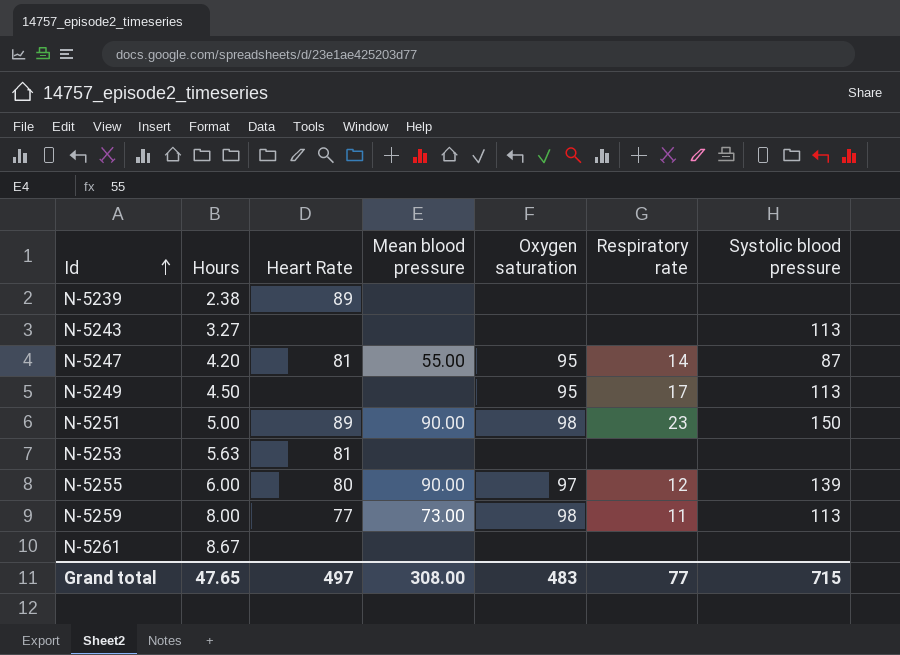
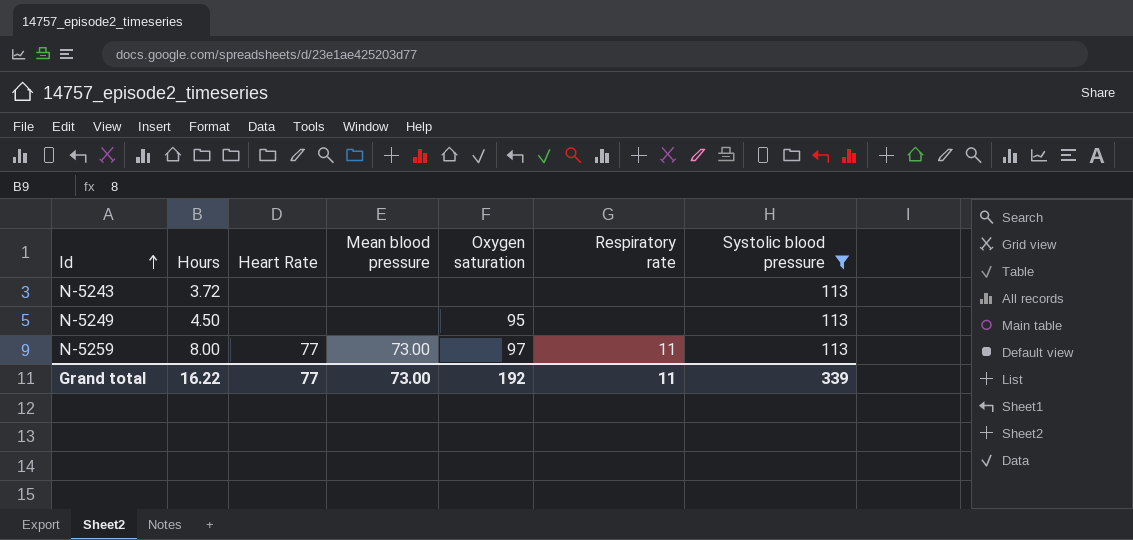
filter: none -> Systolic blood pressure = 113
N-5243 | Hours: 3.27 -> 3.72
N-5249 | Respiratory rate: 17 -> none
N-5259 | Oxygen saturation: 98 -> 97
Grand total | Hours: 47.65 -> 16.22
Grand total | Heart Rate: 497 -> 77
Grand total | Mean blood pressure: 308.00 -> 73.00
Grand total | Oxygen saturation: 483 -> 192
Grand total | Respiratory rate: 77 -> 11
Grand total | Systolic blood pressure: 715 -> 339

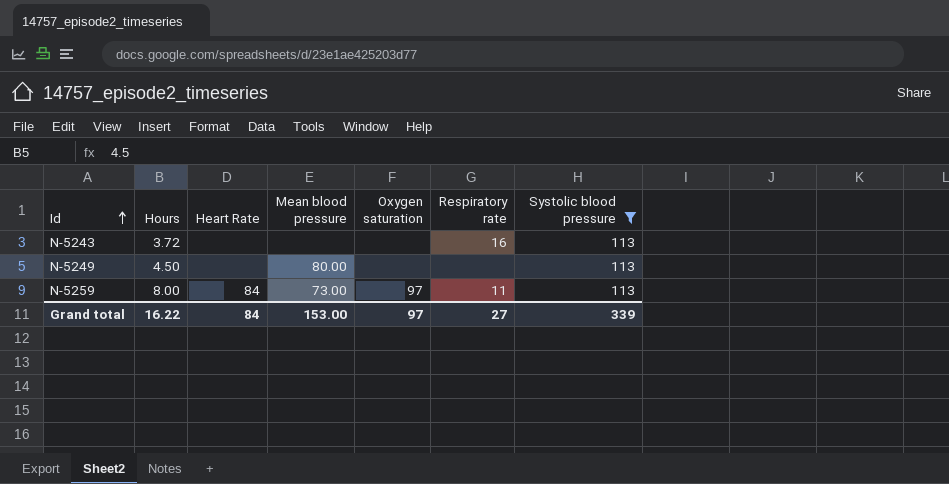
N-5243 | Respiratory rate: none -> 16
N-5249 | Mean blood pressure: none -> 80.00
N-5249 | Oxygen saturation: 95 -> none
N-5259 | Heart Rate: 77 -> 84
Grand total | Heart Rate: 77 -> 84
Grand total | Mean blood pressure: 73.00 -> 153.00
Grand total | Oxygen saturation: 192 -> 97
Grand total | Respiratory rate: 11 -> 27

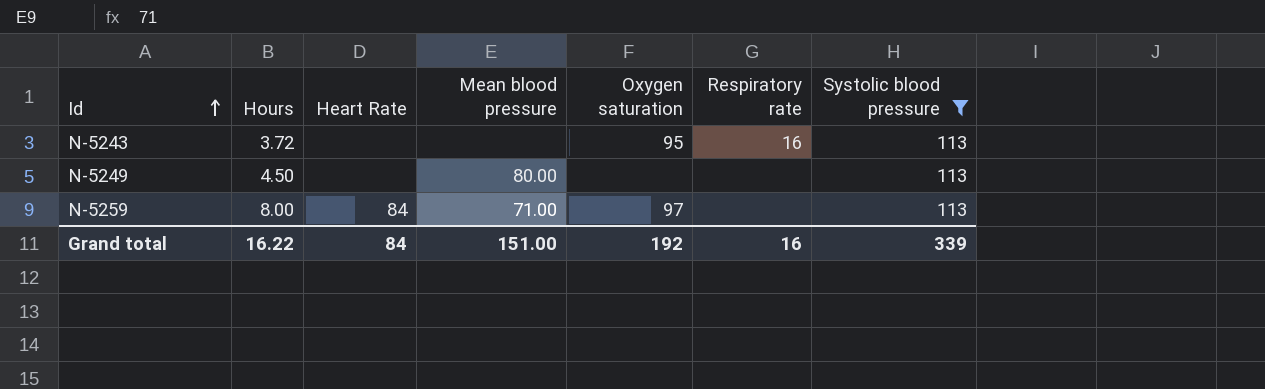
N-5243 | Oxygen saturation: none -> 95
N-5259 | Mean blood pressure: 73.00 -> 71.00
N-5259 | Respiratory rate: 11 -> none
Grand total | Mean blood pressure: 153.00 -> 151.00
Grand total | Oxygen saturation: 97 -> 192
Grand total | Respiratory rate: 27 -> 16

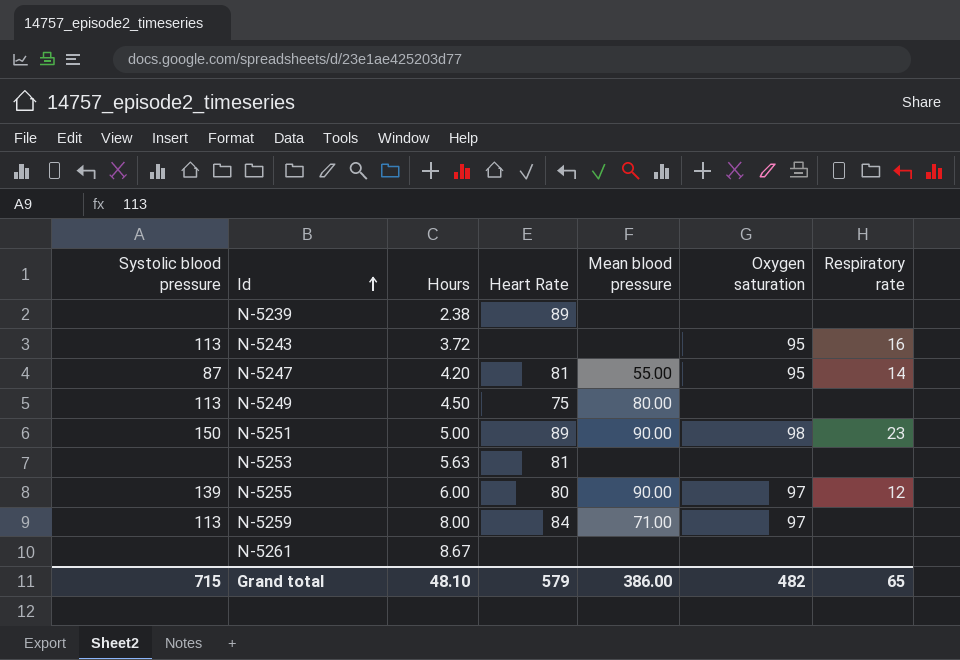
filter: Systolic blood pressure = 113 -> none
column Systolic blood pressure | position: 7 -> 1
N-5249 | Heart Rate: none -> 75
Grand total | Systolic blood pressure: 339 -> 715
Grand total | Hours: 16.22 -> 48.10
Grand total | Heart Rate: 84 -> 579
Grand total | Mean blood pressure: 151.00 -> 386.00
Grand total | Oxygen saturation: 192 -> 482
Grand total | Respiratory rate: 16 -> 65

